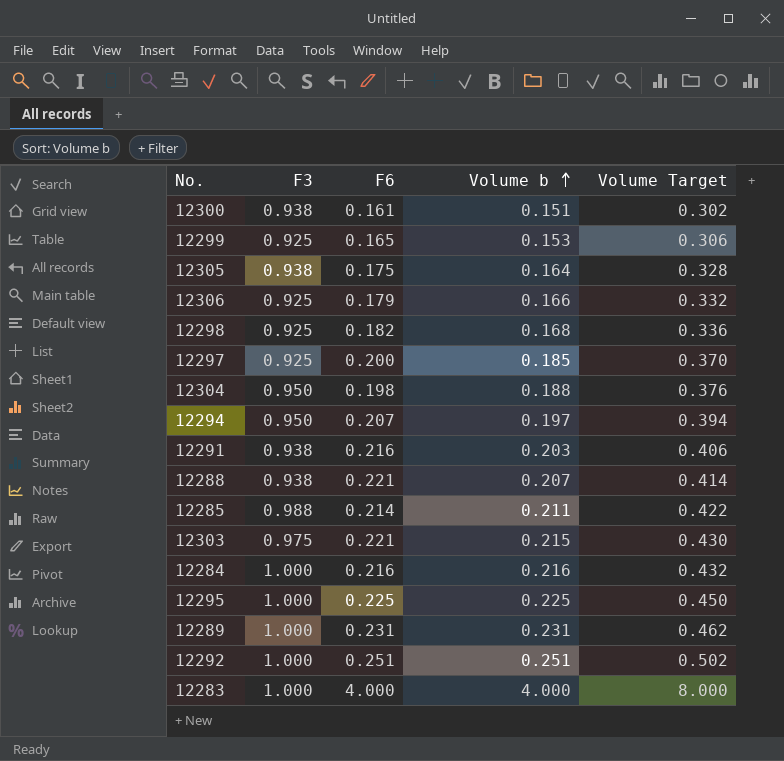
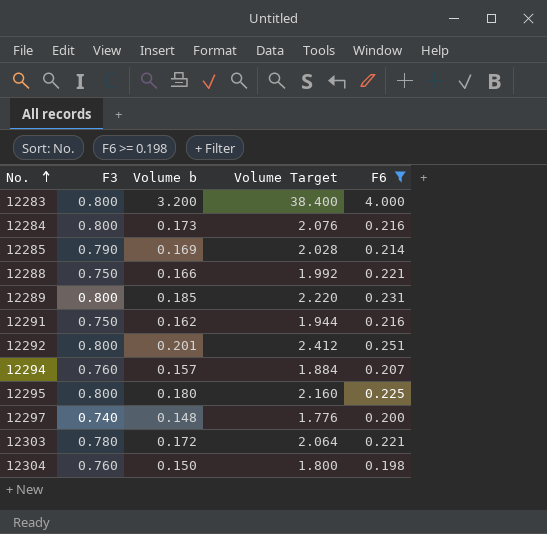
filter: none -> F6 >= 0.198
row order: Volume b ascending -> No. ascending
column Volume Target | formula: [Volume b] * 2 -> [Volume b] * 12
column F6 | position: 3 -> 5
12283 | F3: 1.000 -> 0.800
12283 | Volume b: 4.000 -> 3.200
12284 | F3: 1.000 -> 0.800
12284 | Volume b: 0.216 -> 0.173
12285 | F3: 0.988 -> 0.790
12285 | Volume b: 0.211 -> 0.169
12288 | F3: 0.938 -> 0.750
12288 | Volume b: 0.207 -> 0.166
12289 | F3: 1.000 -> 0.800
12289 | Volume b: 0.231 -> 0.185
12291 | F3: 0.938 -> 0.750
12291 | Volume b: 0.203 -> 0.162
12292 | F3: 1.000 -> 0.800
12292 | Volume b: 0.251 -> 0.201
12294 | F3: 0.950 -> 0.760
12294 | Volume b: 0.197 -> 0.157
12295 | F3: 1.000 -> 0.800
12295 | Volume b: 0.225 -> 0.180
12297 | F3: 0.925 -> 0.740
12297 | Volume b: 0.185 -> 0.148
12303 | F3: 0.975 -> 0.780
12303 | Volume b: 0.215 -> 0.172
12304 | F3: 0.950 -> 0.760
12304 | Volume b: 0.188 -> 0.150

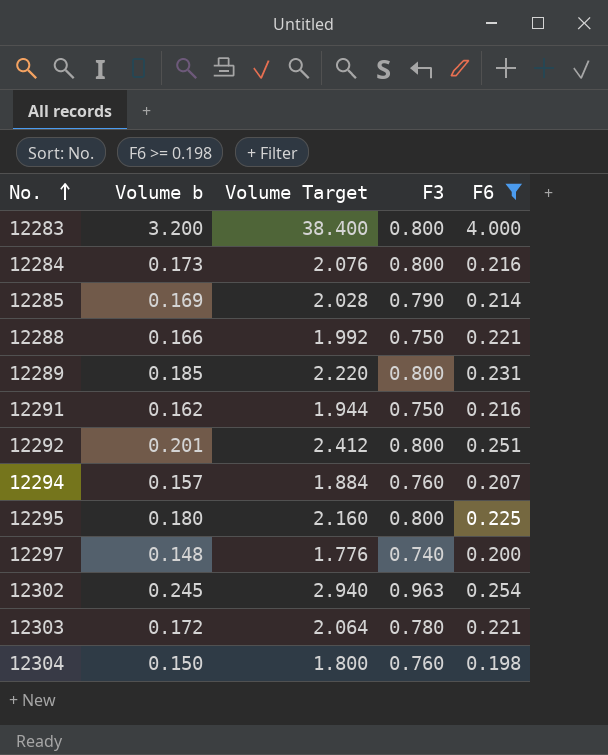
column F3 | position: 2 -> 4
row 12302: none -> 0.245 | 2.940 | 0.963 | 0.254

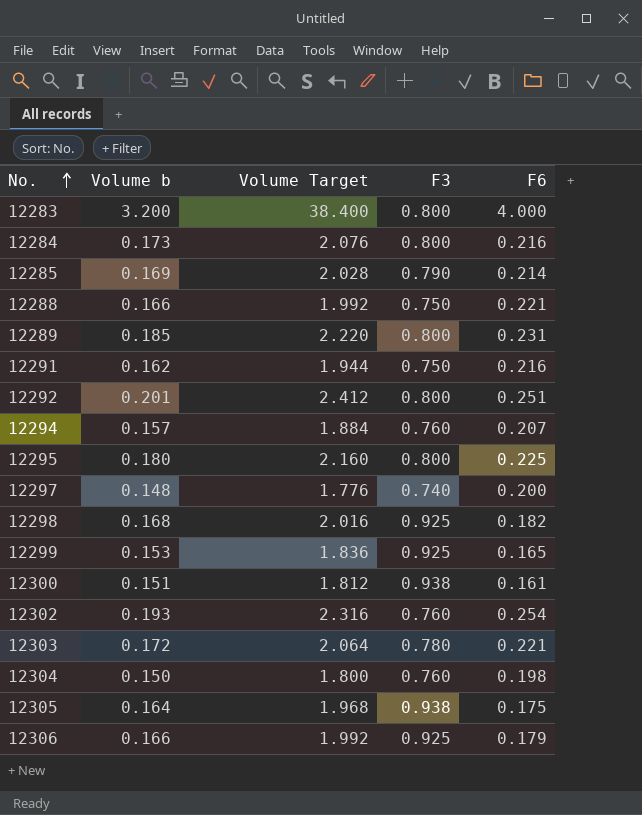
filter: F6 >= 0.198 -> none
12302 | Volume b: 0.245 -> 0.193
12302 | Volume Target: 2.940 -> 2.316
12302 | F3: 0.963 -> 0.760

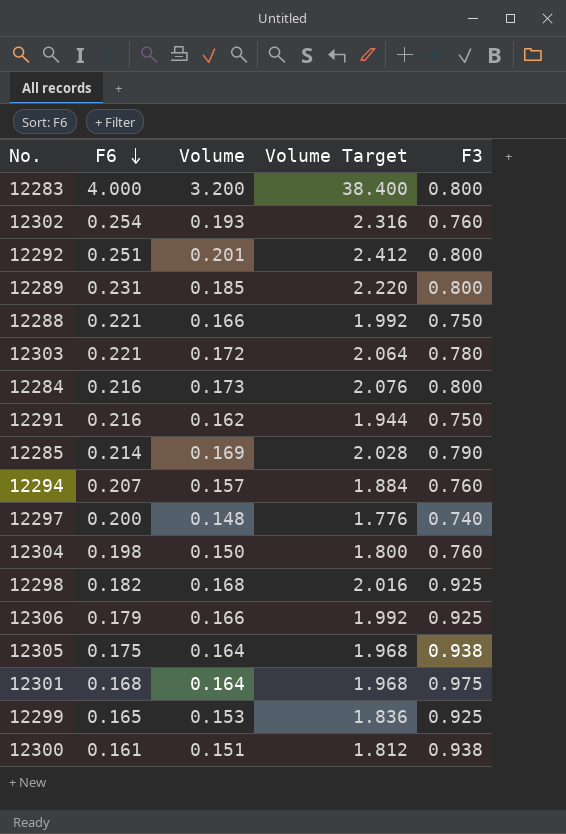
row order: No. ascending -> F6 descending
column F6 | position: 5 -> 2
column name: Volume b -> Volume
row 12295: 0.180 | 2.160 | 0.800 | 0.225 -> none
row 12301: none -> 0.168 | 0.164 | 1.968 | 0.975

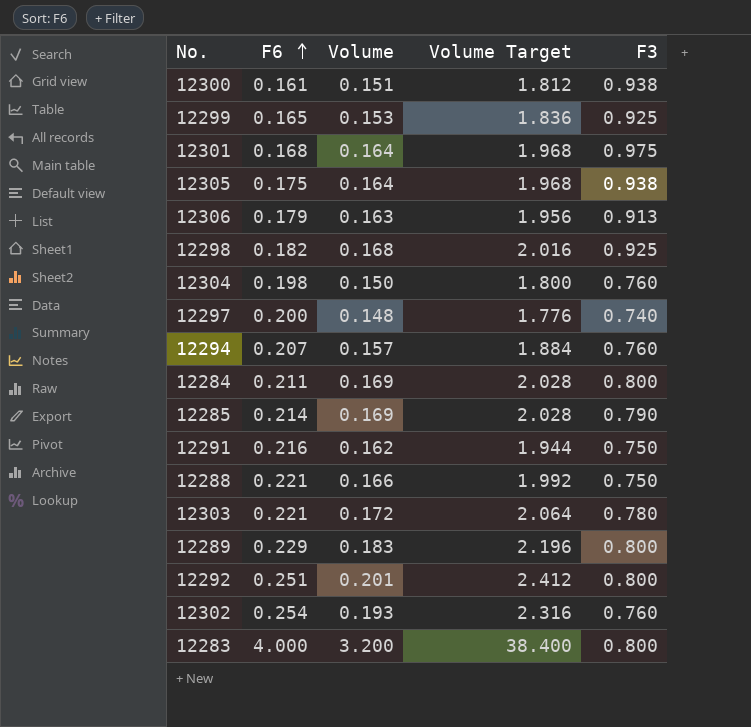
row order: F6 descending -> F6 ascending
12306 | Volume: 0.166 -> 0.163
12306 | Volume Target: 1.992 -> 1.956
12306 | F3: 0.925 -> 0.913
12284 | F6: 0.216 -> 0.211
12284 | Volume: 0.173 -> 0.169
12284 | Volume Target: 2.076 -> 2.028
12289 | F6: 0.231 -> 0.229
12289 | Volume: 0.185 -> 0.183
12289 | Volume Target: 2.220 -> 2.196

